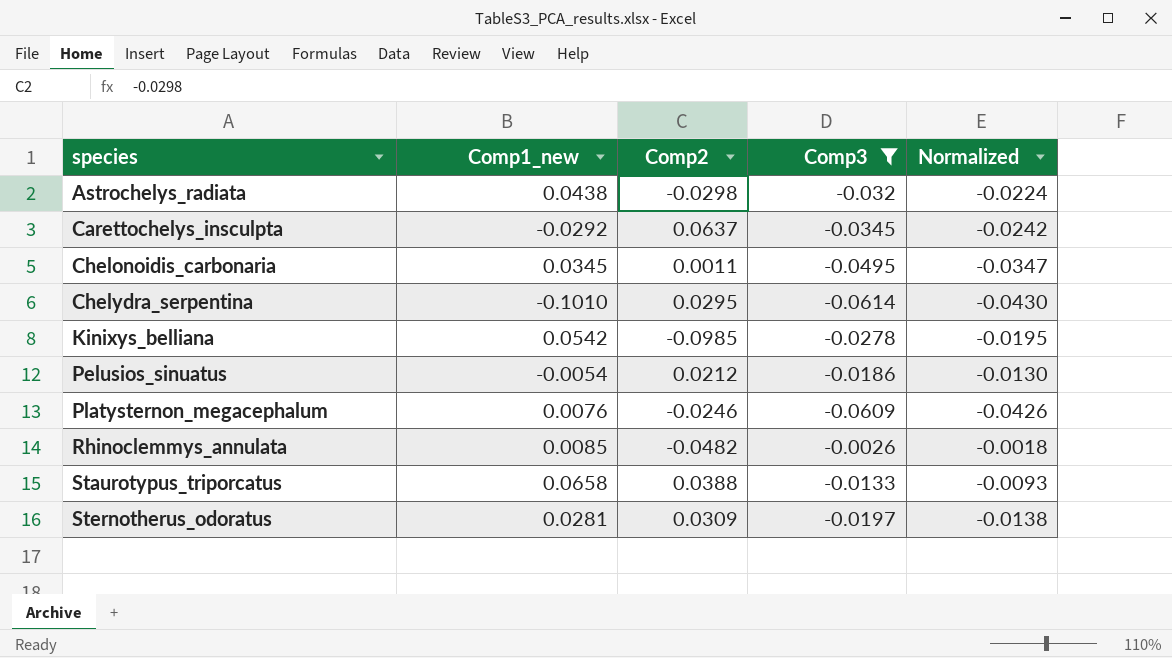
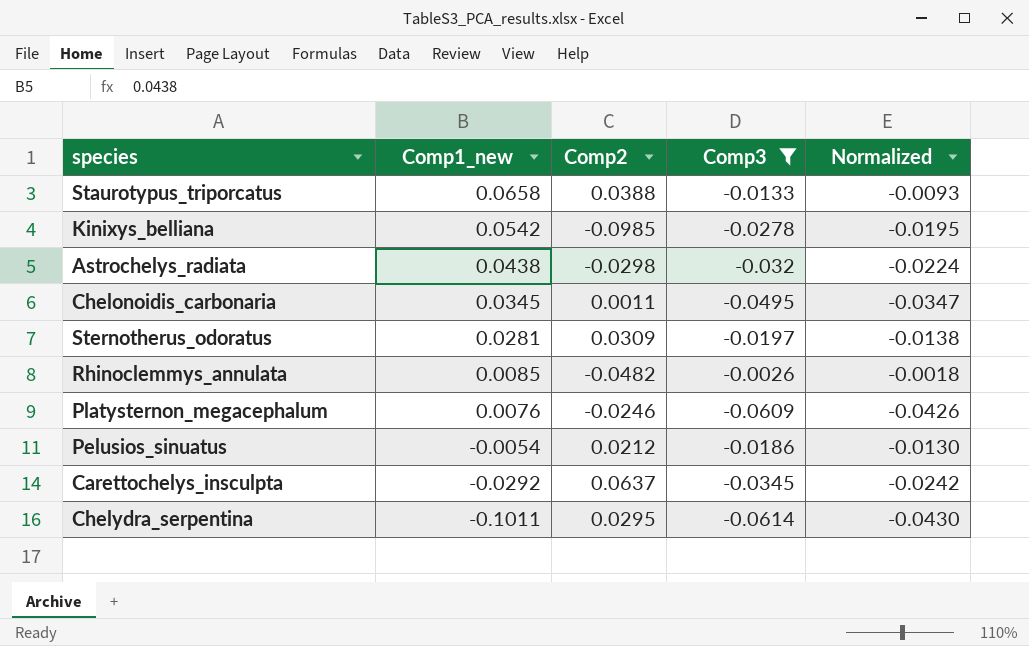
row order: species ascending -> Comp1_new descending
Chelydra_serpentina | Comp1_new: -0.1010 -> -0.1011

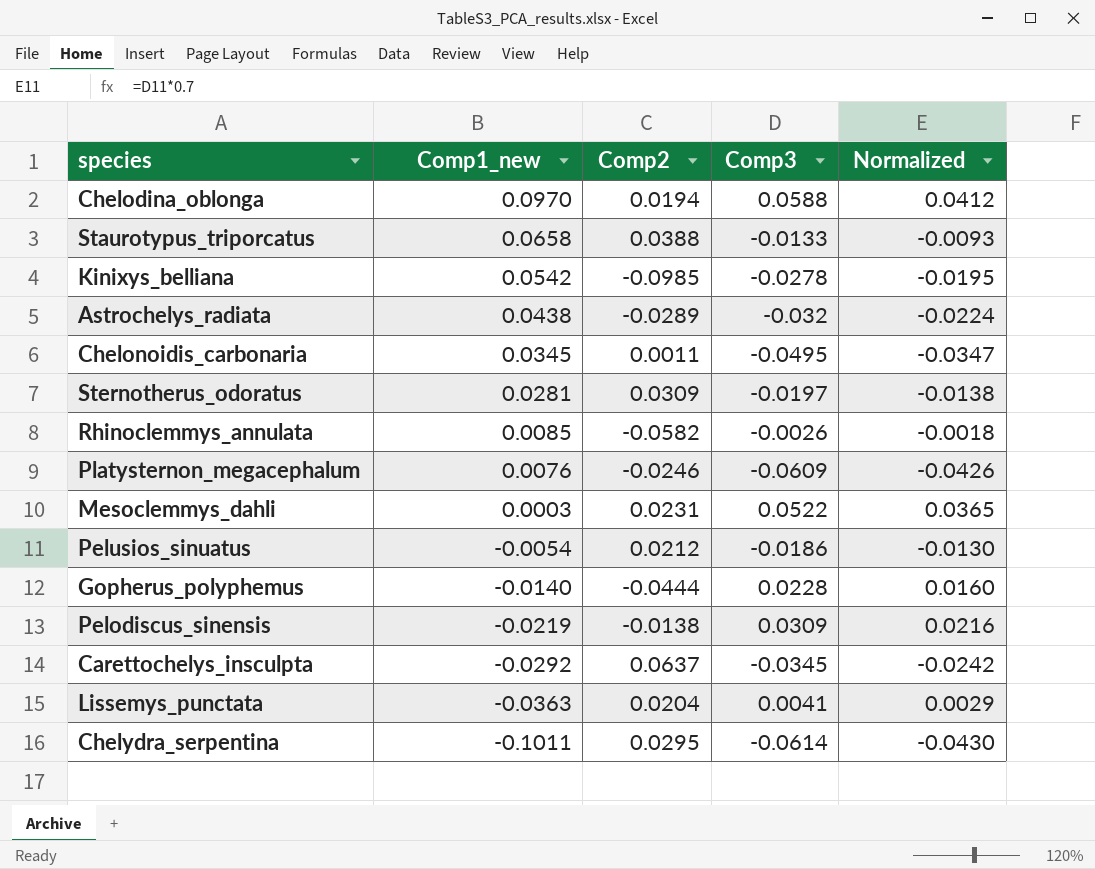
filter: Comp3 <= -0.0026 -> none
Astrochelys_radiata | Comp2: -0.0298 -> -0.0289
Rhinoclemmys_annulata | Comp2: -0.0482 -> -0.0582

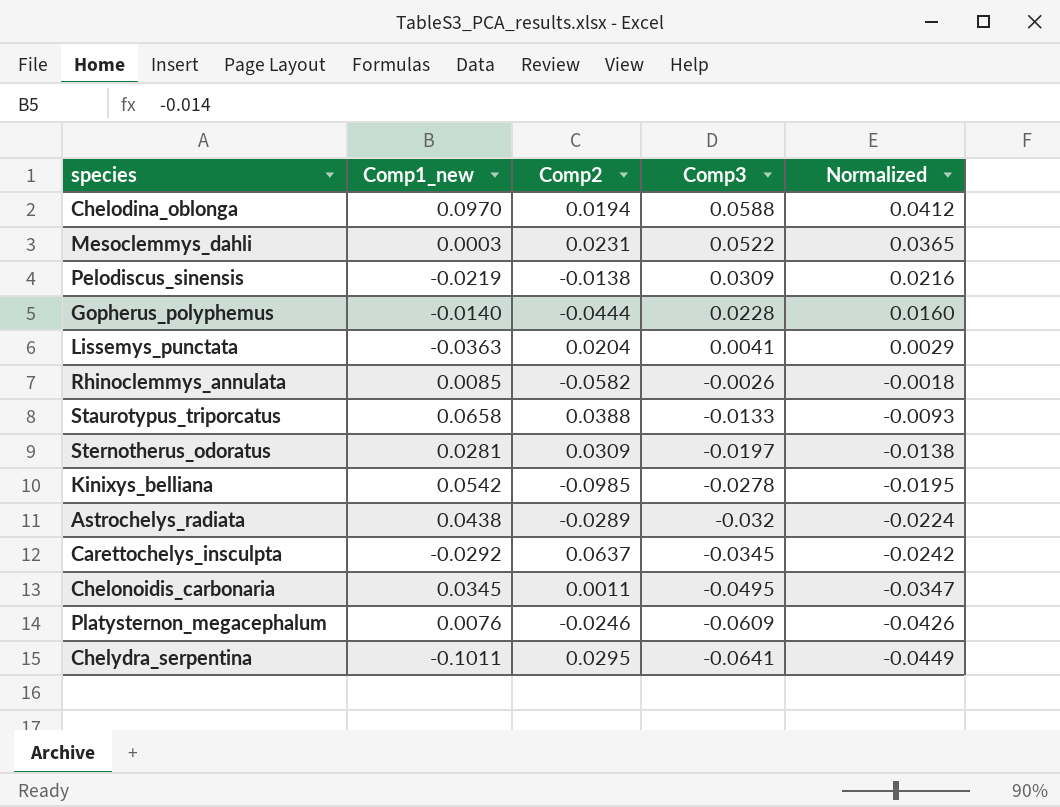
row order: Comp1_new descending -> Comp3 descending
row Pelusios_sinuatus: -0.0054 | 0.0212 | -0.0186 | -0.0130 -> none
Chelydra_serpentina | Comp3: -0.0614 -> -0.0641
Chelydra_serpentina | Normalized: -0.0430 -> -0.0449

